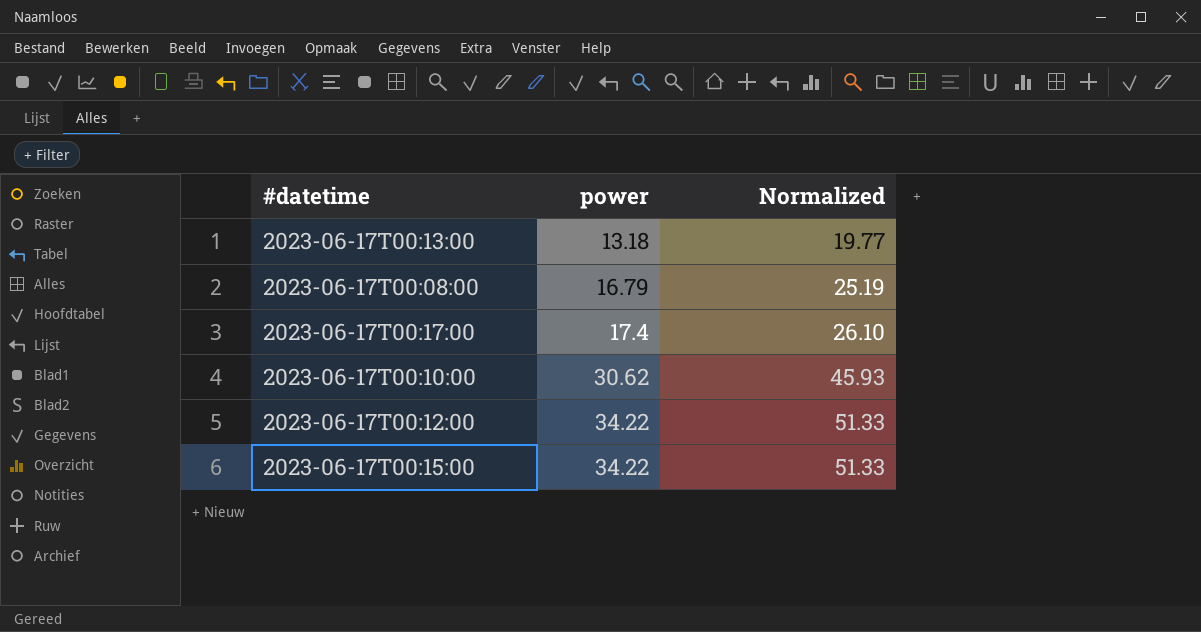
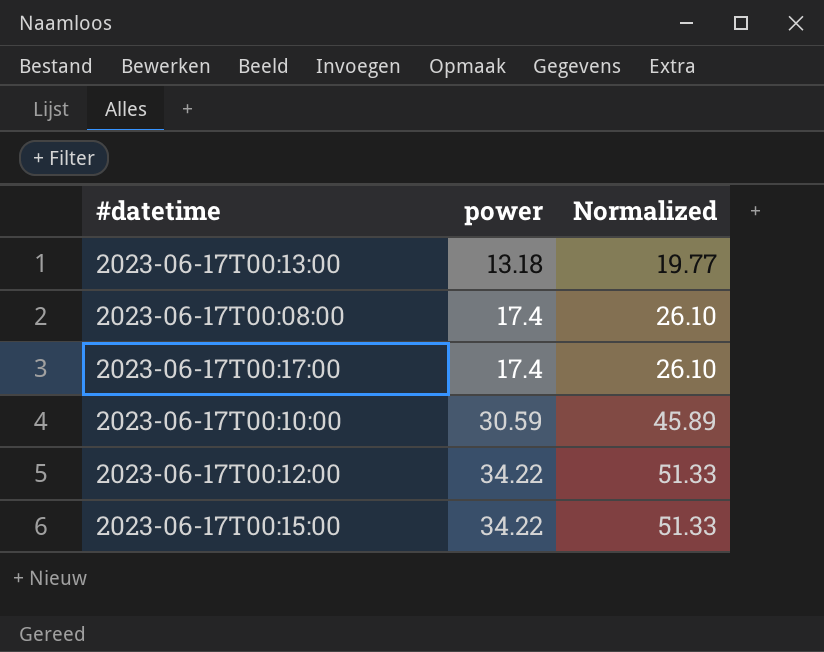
2023-06-17T00:08:00 | power: 16.79 -> 17.4
2023-06-17T00:08:00 | Normalized: 25.19 -> 26.10
2023-06-17T00:10:00 | power: 30.62 -> 30.59
2023-06-17T00:10:00 | Normalized: 45.93 -> 45.89

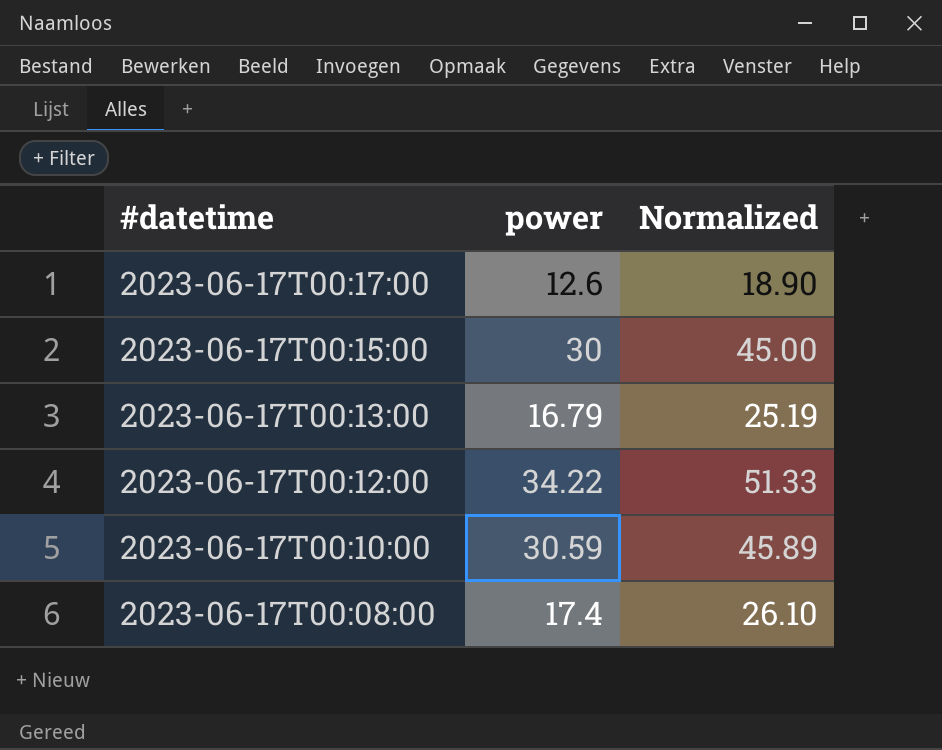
row order: power ascending -> #datetime descending
2023-06-17T00:17:00 | power: 17.4 -> 12.6
2023-06-17T00:17:00 | Normalized: 26.10 -> 18.90
2023-06-17T00:15:00 | power: 34.22 -> 30
2023-06-17T00:15:00 | Normalized: 51.33 -> 45.00
2023-06-17T00:13:00 | power: 13.18 -> 16.79
2023-06-17T00:13:00 | Normalized: 19.77 -> 25.19

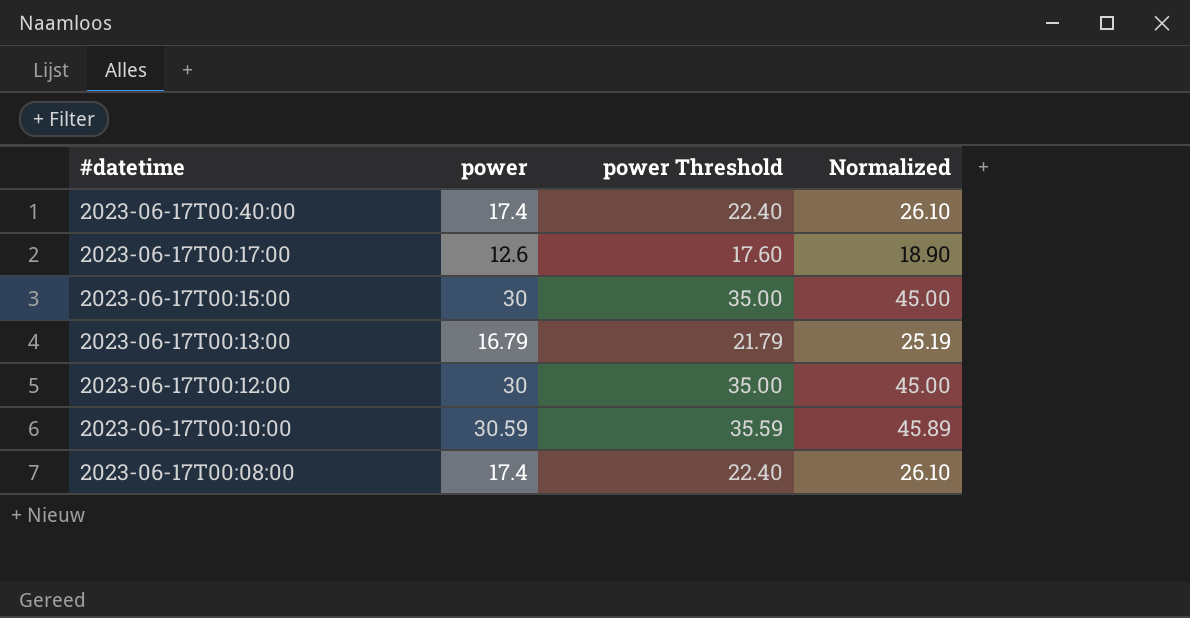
column power Threshold | formula: none -> [power] + 5
row 2023-06-17T00:40:00: none -> 17.4 | 22.40 | 26.10
2023-06-17T00:12:00 | power: 34.22 -> 30
2023-06-17T00:12:00 | Normalized: 51.33 -> 45.00

